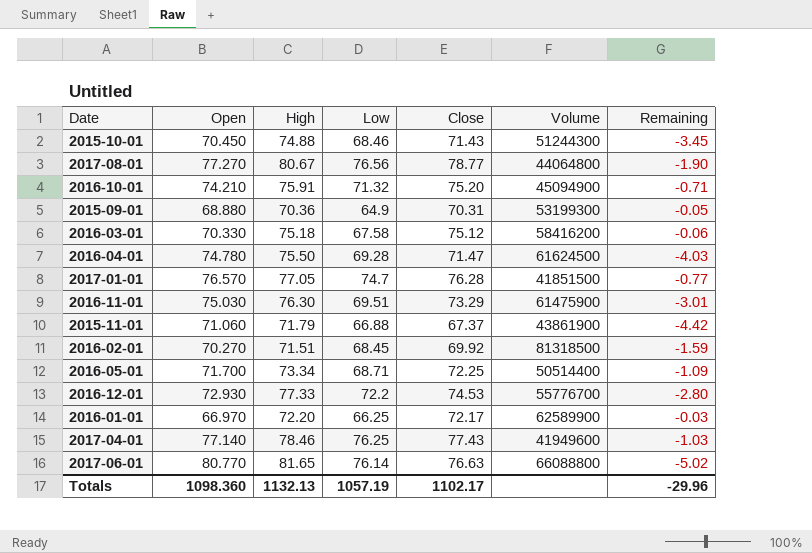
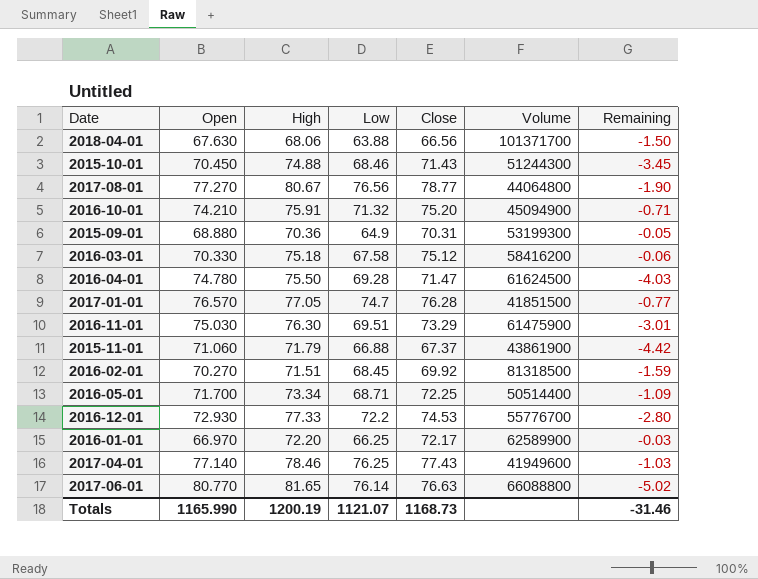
row 2018-04-01: none -> 67.630 | 68.06 | 63.88 | 66.56 | 101371700 | -1.50
Totals | Open: 1098.360 -> 1165.990
Totals | High: 1132.13 -> 1200.19
Totals | Low: 1057.19 -> 1121.07
Totals | Close: 1102.17 -> 1168.73
Totals | Remaining: -29.96 -> -31.46

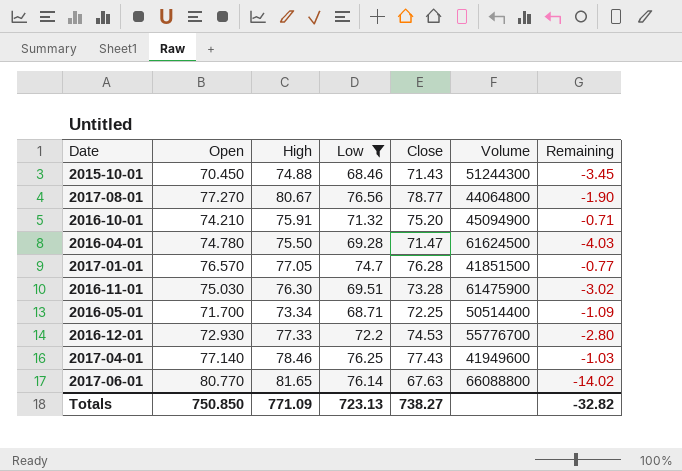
filter: none -> Low >= 68.46
2016-11-01 | Close: 73.29 -> 73.28
2016-11-01 | Remaining: -3.01 -> -3.02
2017-06-01 | Close: 76.63 -> 67.63
2017-06-01 | Remaining: -5.02 -> -14.02
Totals | Open: 1165.990 -> 750.850
Totals | High: 1200.19 -> 771.09
Totals | Low: 1121.07 -> 723.13
Totals | Close: 1168.73 -> 738.27
Totals | Remaining: -31.46 -> -32.82

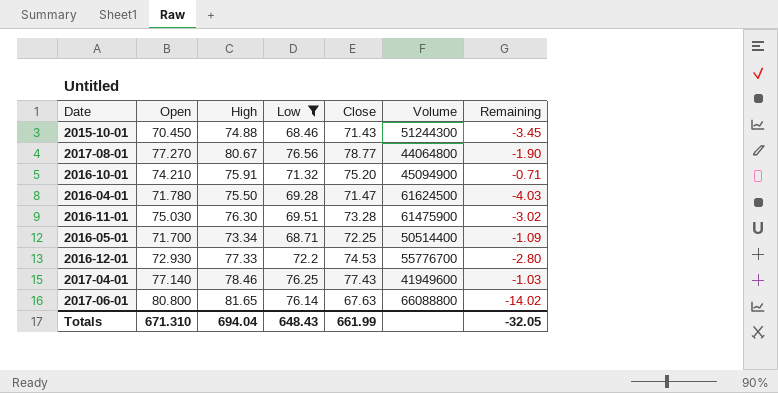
row 2017-01-01: 76.570 | 77.05 | 74.7 | 76.28 | 41851500 | -0.77 -> none
2016-04-01 | Open: 74.780 -> 71.780
2017-06-01 | Open: 80.770 -> 80.800
Totals | Open: 750.850 -> 671.310
Totals | High: 771.09 -> 694.04
Totals | Low: 723.13 -> 648.43
Totals | Close: 738.27 -> 661.99
Totals | Remaining: -32.82 -> -32.05

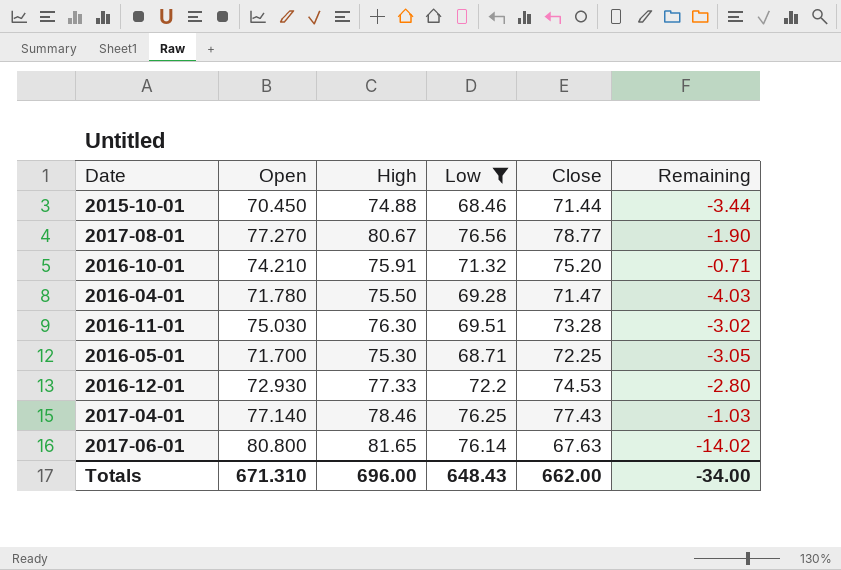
column Volume | position: 6 -> none
2015-10-01 | Close: 71.43 -> 71.44
2015-10-01 | Remaining: -3.45 -> -3.44
2016-05-01 | High: 73.34 -> 75.30
2016-05-01 | Remaining: -1.09 -> -3.05
Totals | High: 694.04 -> 696.00
Totals | Close: 661.99 -> 662.00
Totals | Remaining: -32.05 -> -34.00

